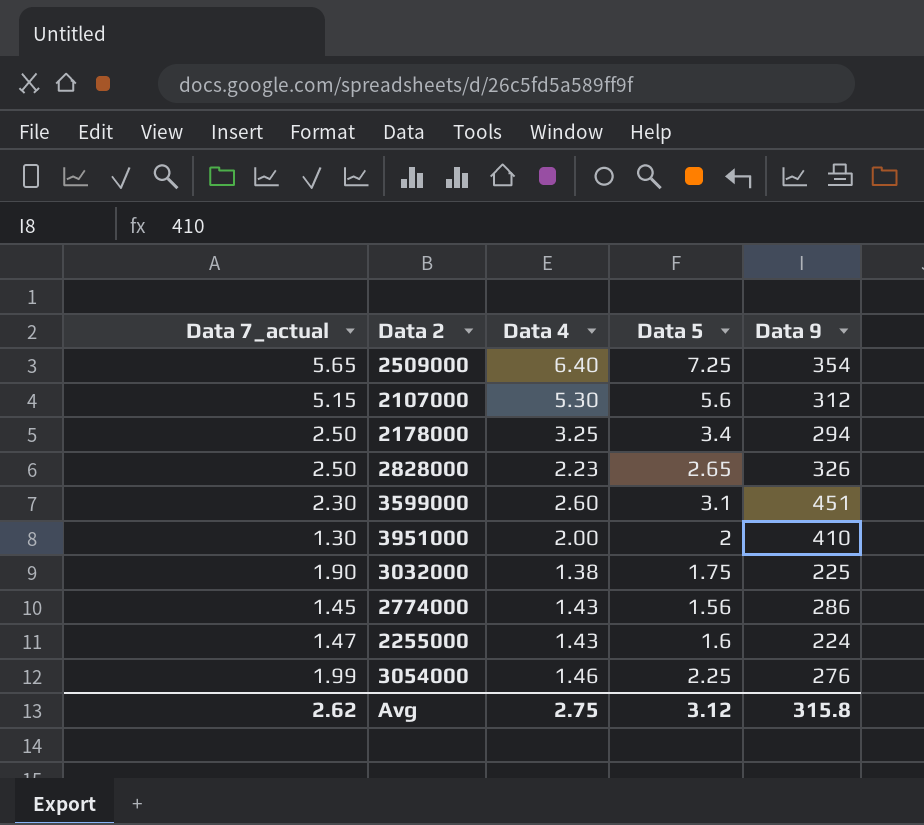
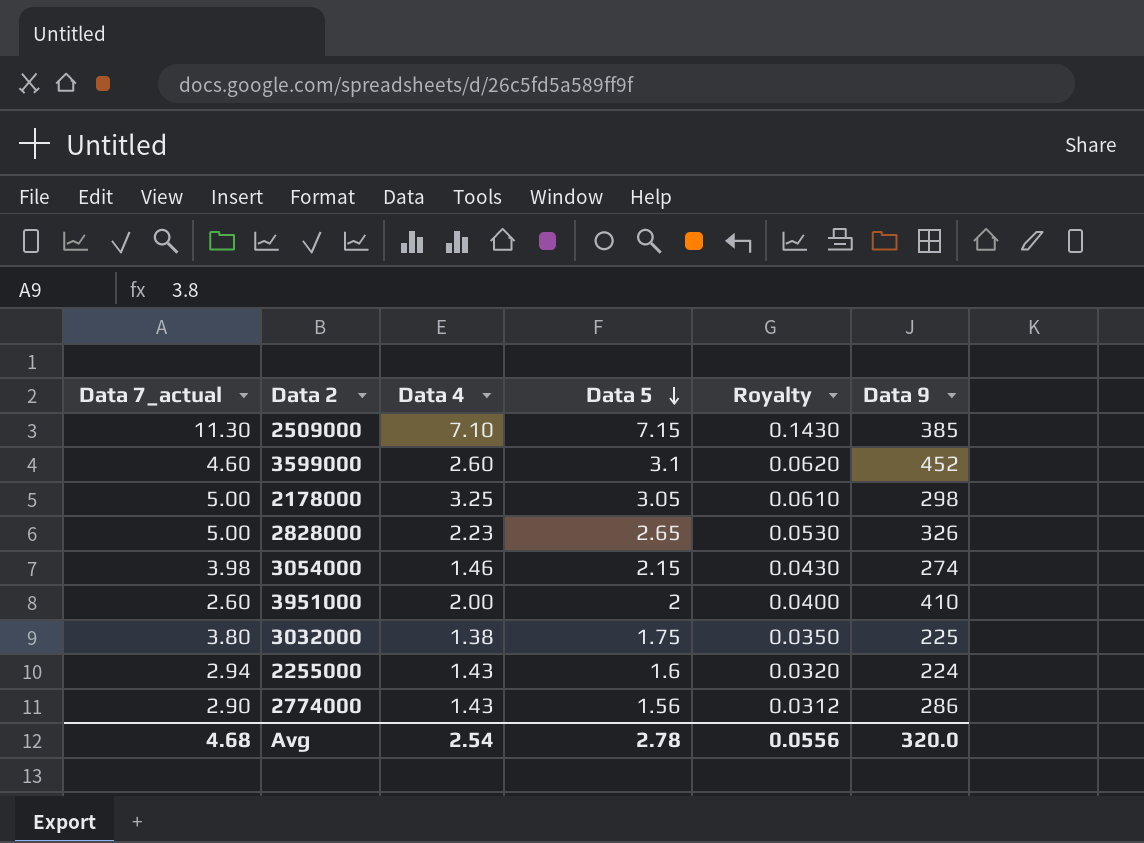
row order: none -> Data 5 descending
column Royalty | formula: none -> [Data 5] * 0.02
row 2107000: 5.15 | 5.30 | 5.6 | 312 -> none
2509000 | Data 7_actual: 5.65 -> 11.30
2509000 | Data 4: 6.40 -> 7.10
2509000 | Data 5: 7.25 -> 7.15
2509000 | Data 9: 354 -> 385
3599000 | Data 7_actual: 2.30 -> 4.60
3599000 | Data 9: 451 -> 452
2178000 | Data 7_actual: 2.50 -> 5.00
2178000 | Data 5: 3.4 -> 3.05
2178000 | Data 9: 294 -> 298
2828000 | Data 7_actual: 2.50 -> 5.00
3054000 | Data 7_actual: 1.99 -> 3.98
3054000 | Data 5: 2.25 -> 2.15
3054000 | Data 9: 276 -> 274
3951000 | Data 7_actual: 1.30 -> 2.60
3032000 | Data 7_actual: 1.90 -> 3.80
2255000 | Data 7_actual: 1.47 -> 2.94
2774000 | Data 7_actual: 1.45 -> 2.90
Avg | Data 7_actual: 2.62 -> 4.68
Avg | Data 4: 2.75 -> 2.54
Avg | Data 5: 3.12 -> 2.78
Avg | Data 9: 315.8 -> 320.0

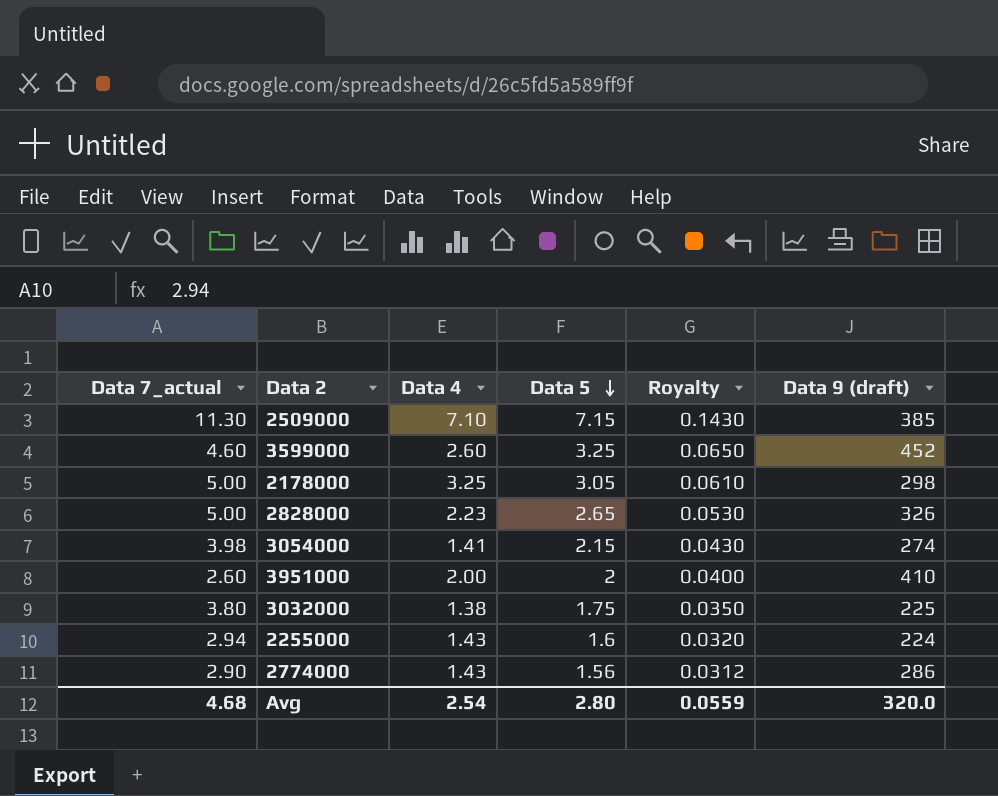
column name: Data 9 -> Data 9 (draft)
3599000 | Data 5: 3.1 -> 3.25
3599000 | Royalty: 0.0620 -> 0.0650
3054000 | Data 4: 1.46 -> 1.41
Avg | Data 5: 2.78 -> 2.80
Avg | Royalty: 0.0556 -> 0.0559

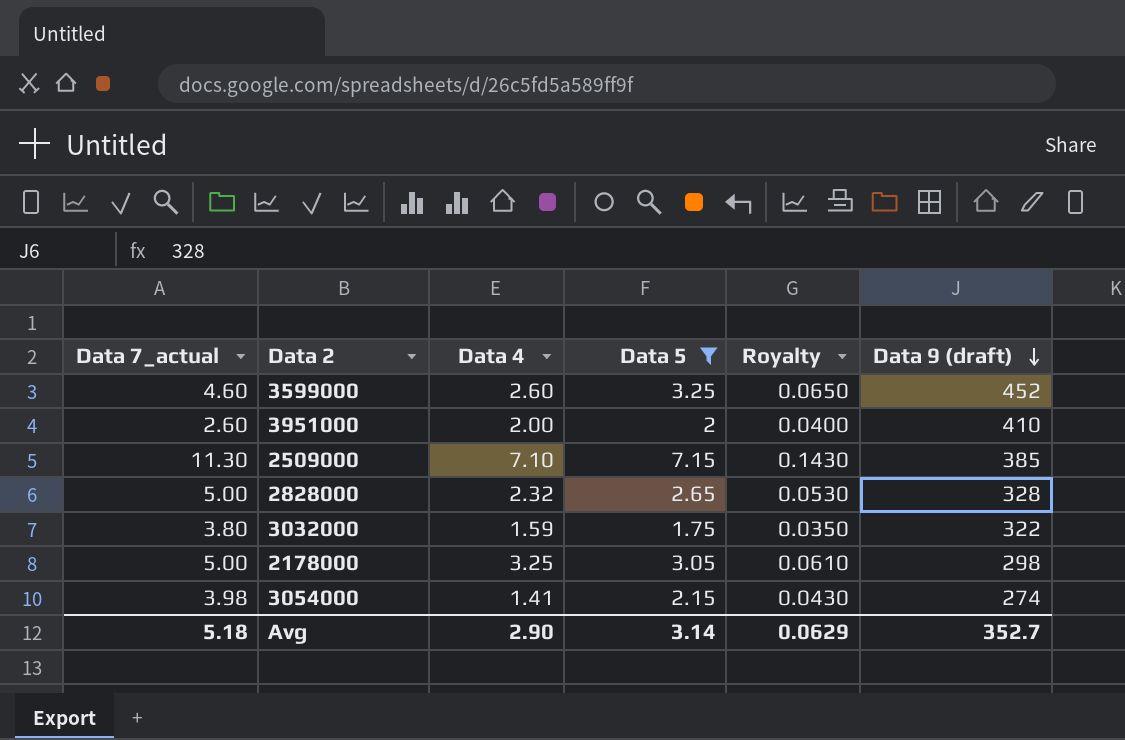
filter: none -> Data 5 >= 1.75
row order: Data 5 descending -> Data 9 (draft) descending
2828000 | Data 4: 2.23 -> 2.32
2828000 | Data 9 (draft): 326 -> 328
3032000 | Data 4: 1.38 -> 1.59
3032000 | Data 9 (draft): 225 -> 322
Avg | Data 7_actual: 4.68 -> 5.18
Avg | Data 4: 2.54 -> 2.90
Avg | Data 5: 2.80 -> 3.14
Avg | Royalty: 0.0559 -> 0.0629
Avg | Data 9 (draft): 320.0 -> 352.7

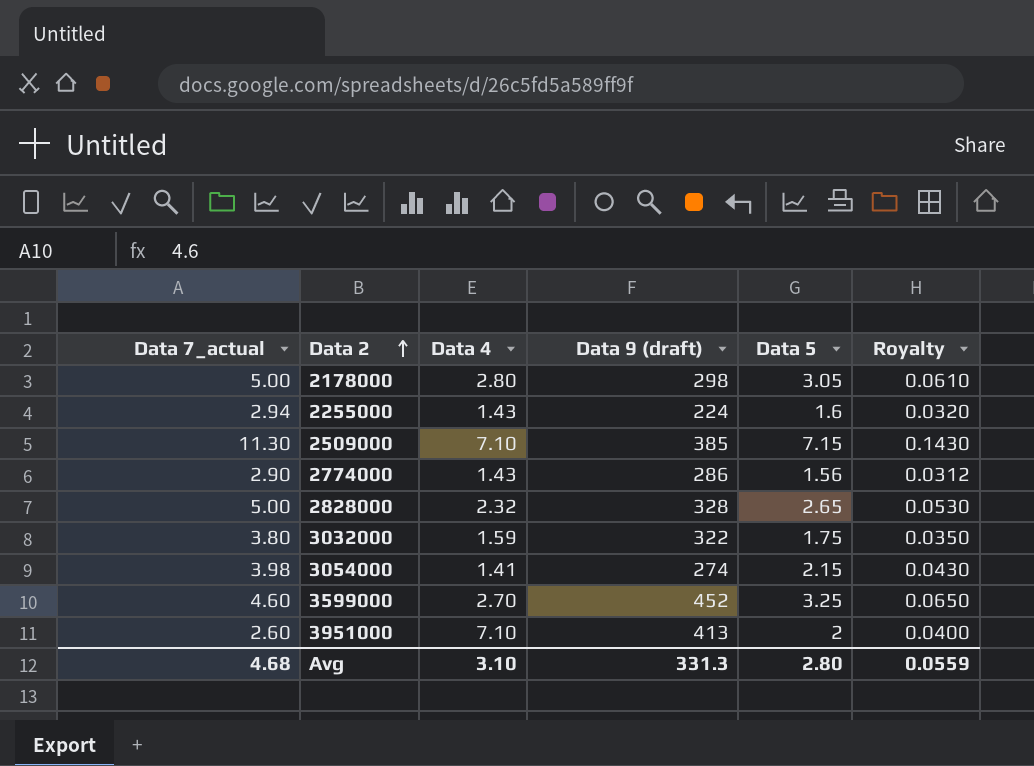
filter: Data 5 >= 1.75 -> none
row order: Data 9 (draft) descending -> Data 2 ascending
column Data 9 (draft) | position: 6 -> 4
2178000 | Data 4: 3.25 -> 2.80
3599000 | Data 4: 2.60 -> 2.70
3951000 | Data 4: 2.00 -> 7.10
3951000 | Data 9 (draft): 410 -> 413
Avg | Data 7_actual: 5.18 -> 4.68
Avg | Data 4: 2.90 -> 3.10
Avg | Data 9 (draft): 352.7 -> 331.3
Avg | Data 5: 3.14 -> 2.80
Avg | Royalty: 0.0629 -> 0.0559

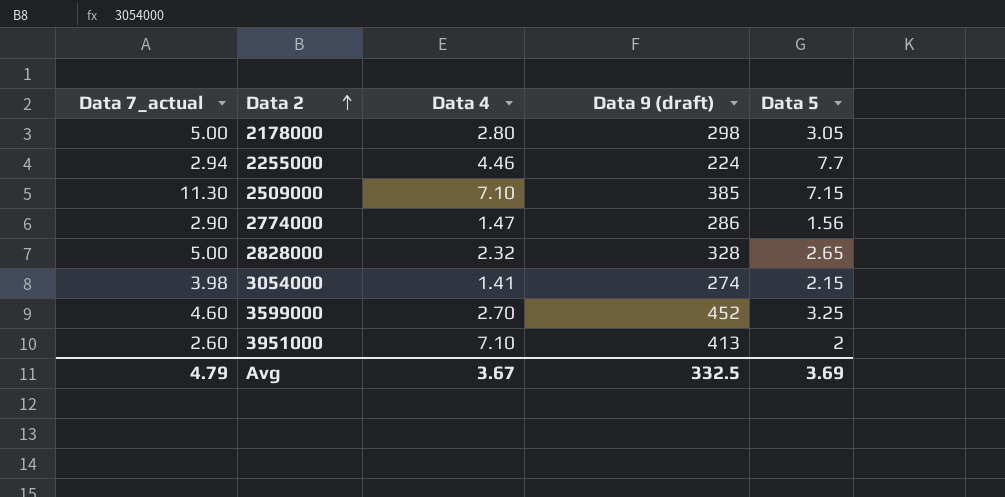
column Royalty | formula: [Data 5] * 0.02 -> none
row 3032000: 3.80 | 1.59 | 322 | 1.75 | 0.0350 -> none
2255000 | Data 4: 1.43 -> 4.46
2255000 | Data 5: 1.6 -> 7.7
2774000 | Data 4: 1.43 -> 1.47
Avg | Data 7_actual: 4.68 -> 4.79
Avg | Data 4: 3.10 -> 3.67
Avg | Data 9 (draft): 331.3 -> 332.5
Avg | Data 5: 2.80 -> 3.69

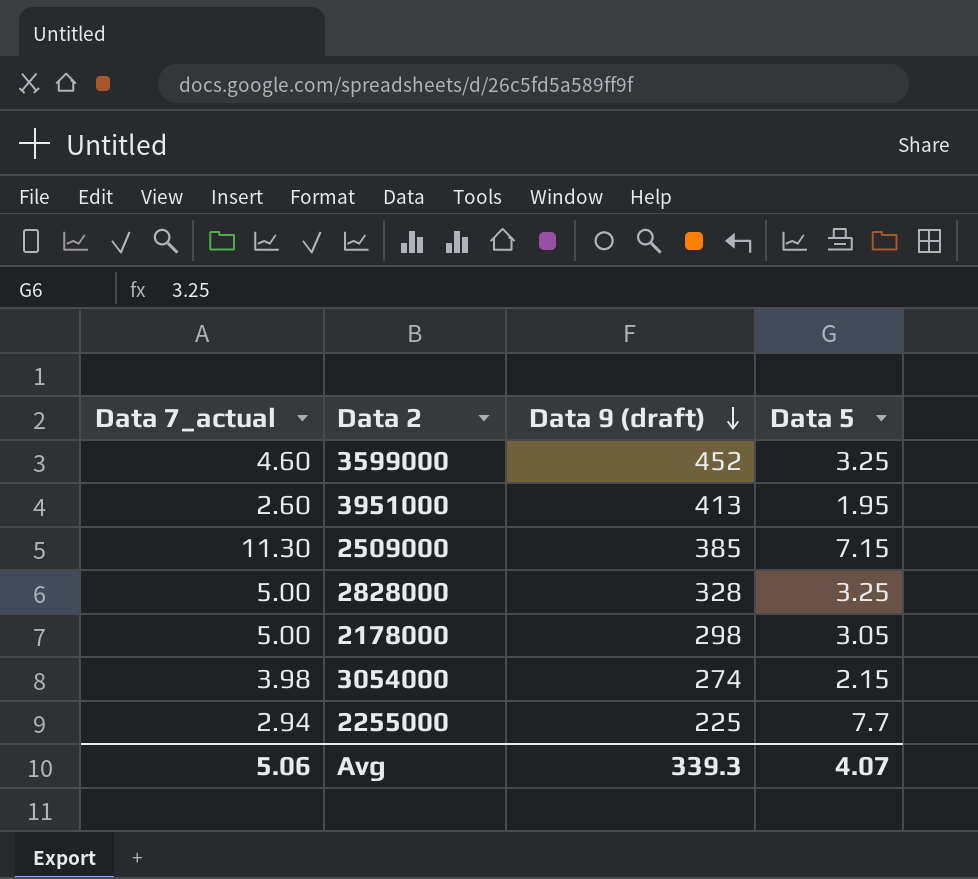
row order: Data 2 ascending -> Data 9 (draft) descending
column Data 4 | position: 3 -> none
row 2774000: 2.90 | 1.47 | 286 | 1.56 -> none
3951000 | Data 5: 2 -> 1.95
2828000 | Data 5: 2.65 -> 3.25
2255000 | Data 9 (draft): 224 -> 225
Avg | Data 7_actual: 4.79 -> 5.06
Avg | Data 9 (draft): 332.5 -> 339.3
Avg | Data 5: 3.69 -> 4.07

